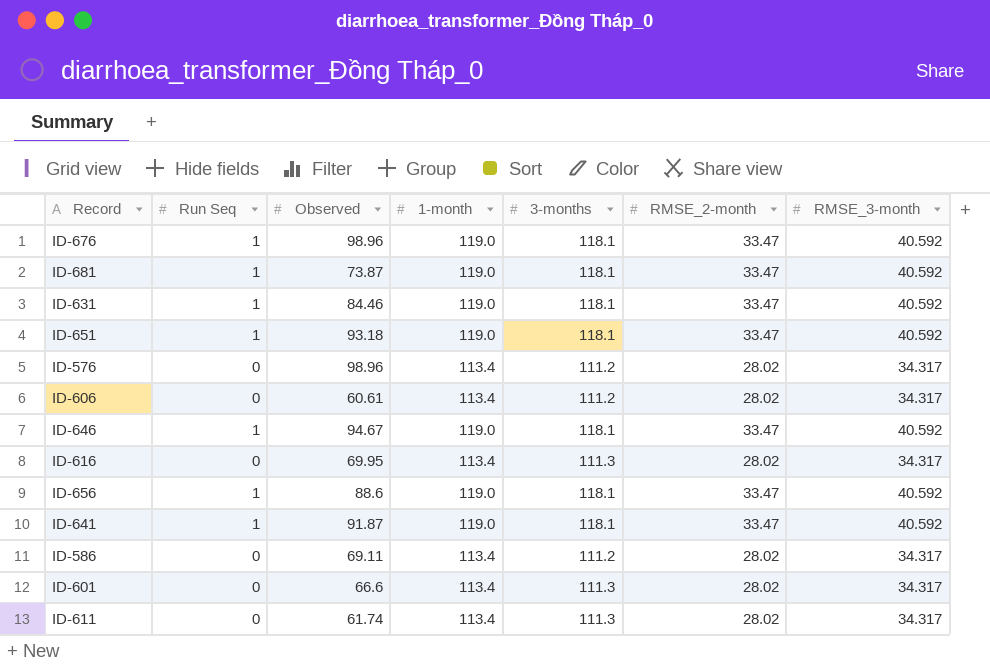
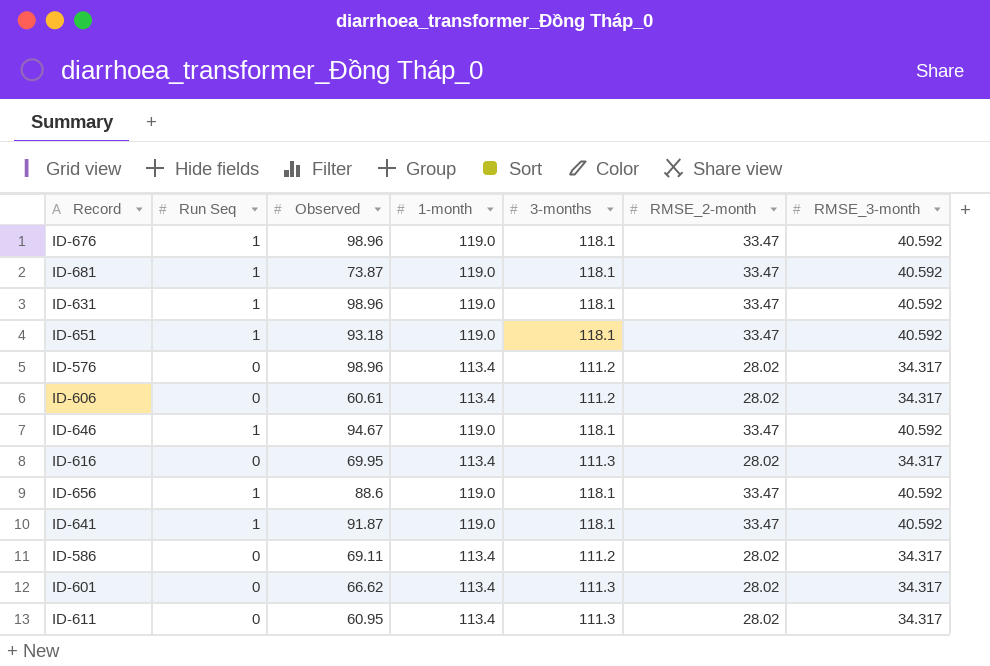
ID-631 | Observed: 84.46 -> 98.96
ID-601 | Observed: 66.6 -> 66.62
ID-611 | Observed: 61.74 -> 60.95

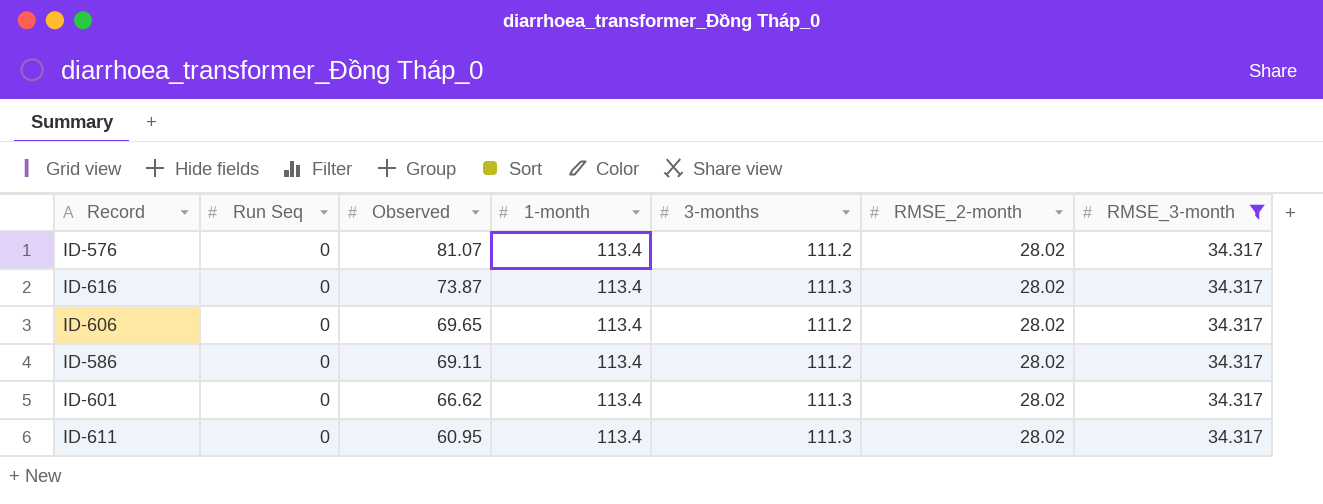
filter: none -> RMSE_3-month = 34.317
row order: none -> Observed descending
ID-576 | Observed: 98.96 -> 81.07
ID-616 | Observed: 69.95 -> 73.87
ID-606 | Observed: 60.61 -> 69.65

